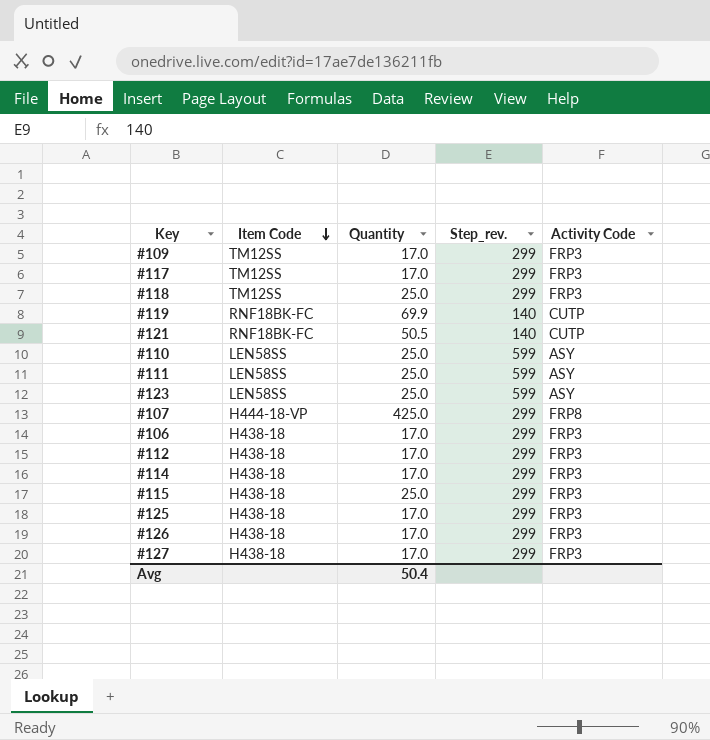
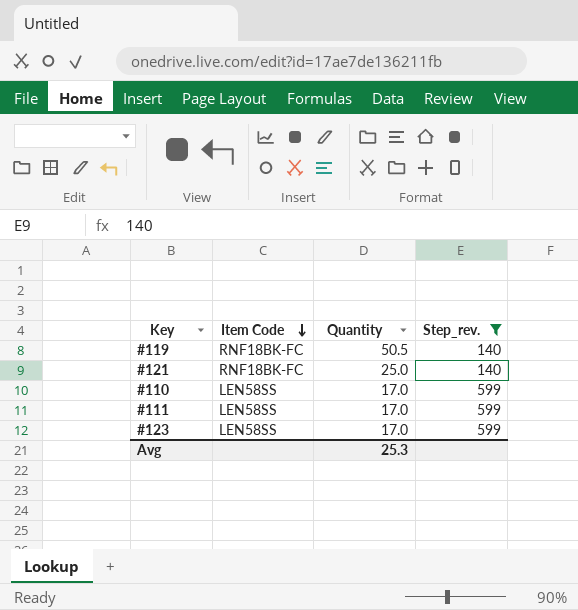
filter: none -> Step_rev. != 299
column Activity Code | position: 5 -> none
#119 | Quantity: 69.9 -> 50.5
#121 | Quantity: 50.5 -> 25.0
#110 | Quantity: 25.0 -> 17.0
#111 | Quantity: 25.0 -> 17.0
#123 | Quantity: 25.0 -> 17.0
Avg | Quantity: 50.4 -> 25.3

